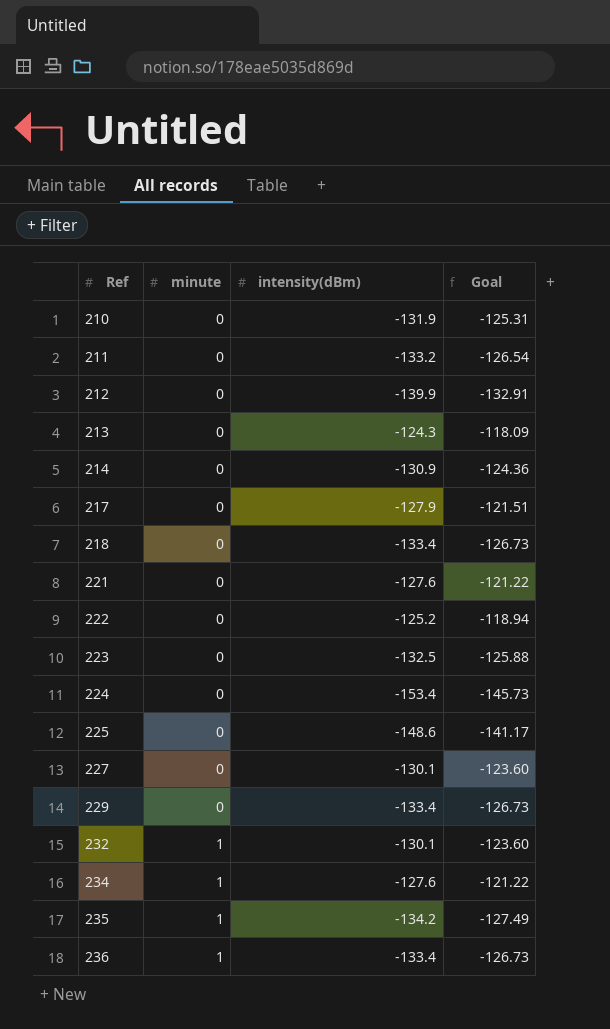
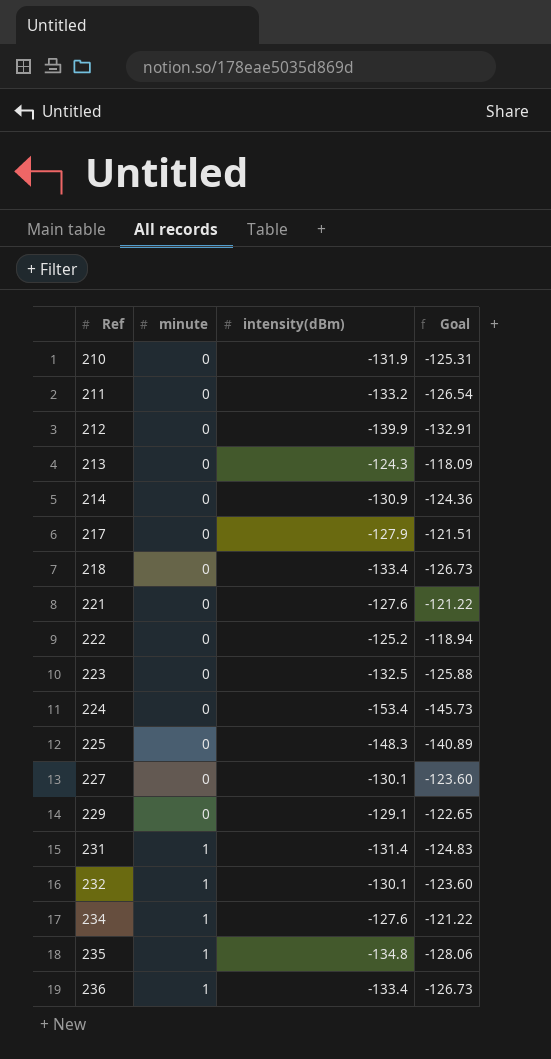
225 | intensity(dBm): -148.6 -> -148.3
225 | Goal: -141.17 -> -140.89
229 | intensity(dBm): -133.4 -> -129.1
229 | Goal: -126.73 -> -122.65
row 231: none -> 1 | -131.4 | -124.83
235 | intensity(dBm): -134.2 -> -134.8
235 | Goal: -127.49 -> -128.06

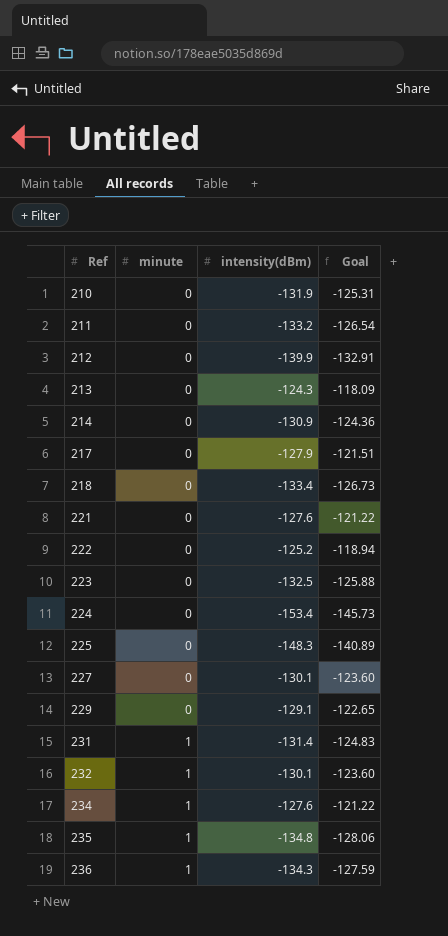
236 | intensity(dBm): -133.4 -> -134.3
236 | Goal: -126.73 -> -127.59

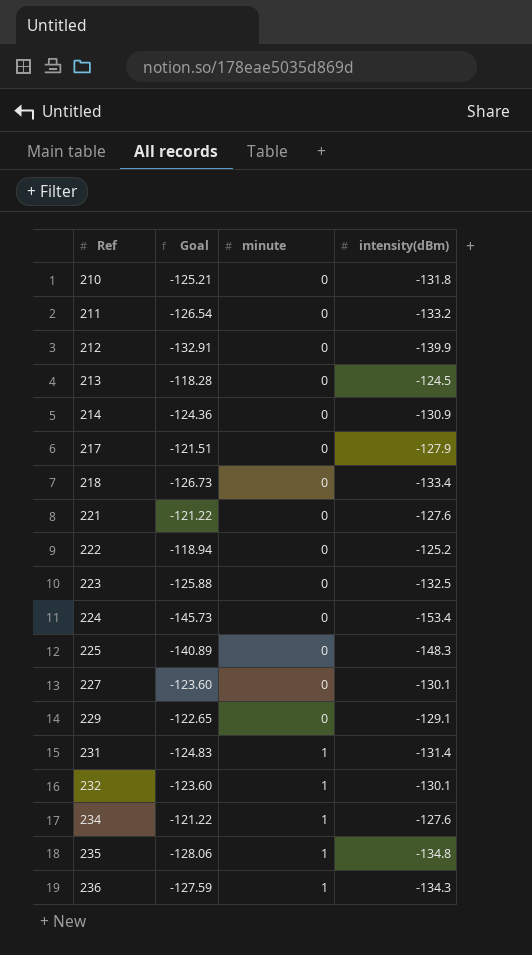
column Goal | position: 4 -> 2
210 | Goal: -125.31 -> -125.21
210 | intensity(dBm): -131.9 -> -131.8
213 | Goal: -118.09 -> -118.28
213 | intensity(dBm): -124.3 -> -124.5

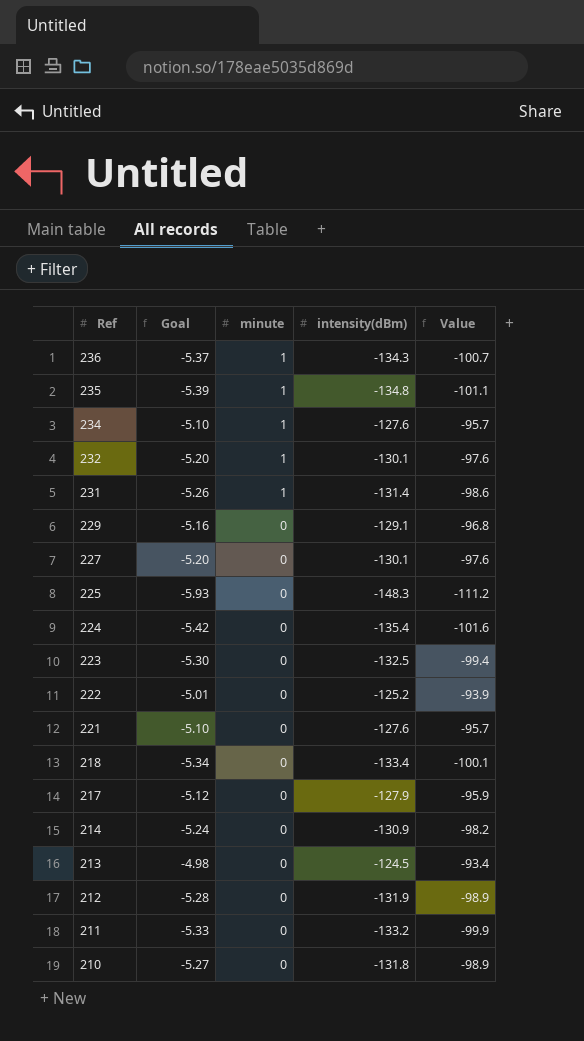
row order: Ref ascending -> Ref descending
column Goal | formula: [intensity(dBm)] * 0.95 -> [intensity(dBm)] * 0.04
column Value | formula: none -> [intensity(dBm)] * 0.75
224 | intensity(dBm): -153.4 -> -135.4
212 | intensity(dBm): -139.9 -> -131.9

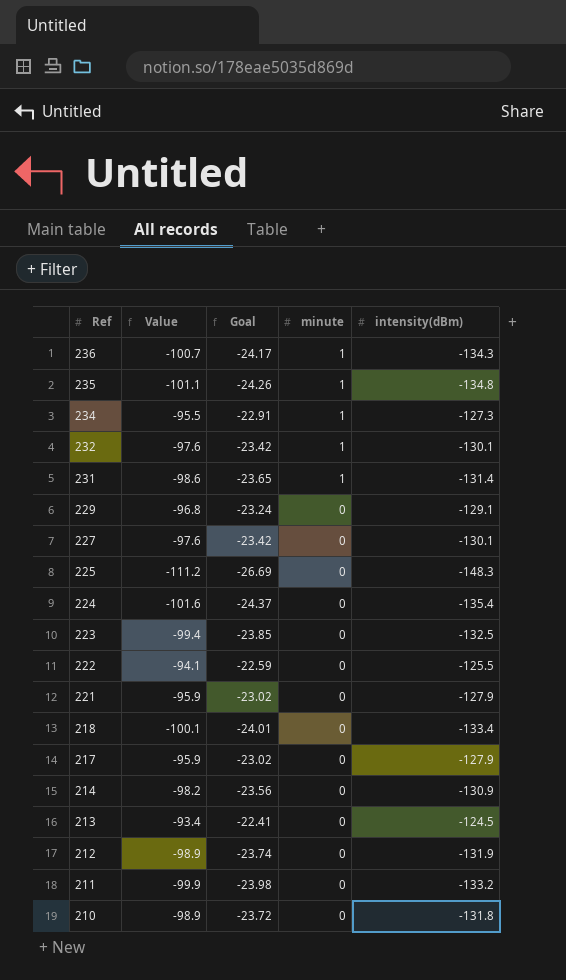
column Value | position: 5 -> 2
column Goal | formula: [intensity(dBm)] * 0.04 -> [intensity(dBm)] * 0.18
234 | Value: -95.7 -> -95.5
234 | intensity(dBm): -127.6 -> -127.3
222 | Value: -93.9 -> -94.1
222 | intensity(dBm): -125.2 -> -125.5
221 | Value: -95.7 -> -95.9
221 | intensity(dBm): -127.6 -> -127.9

